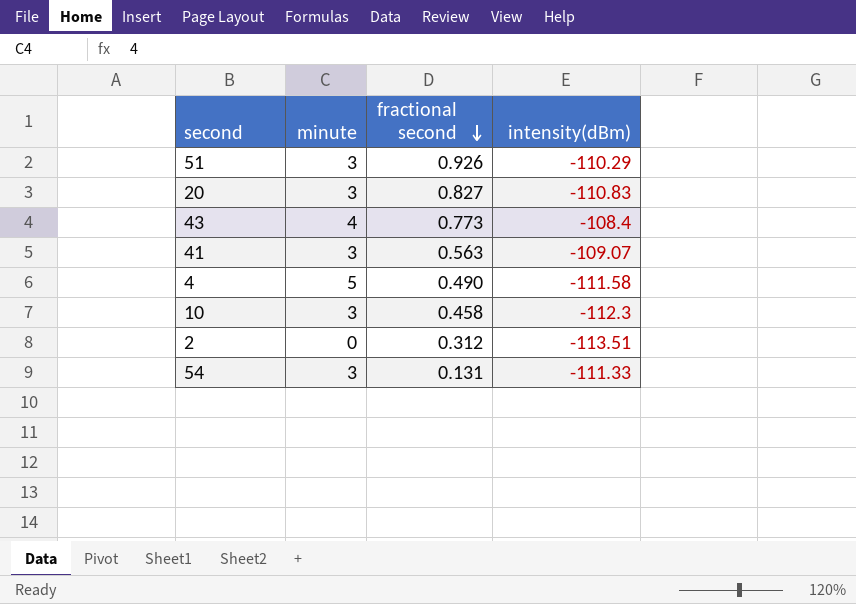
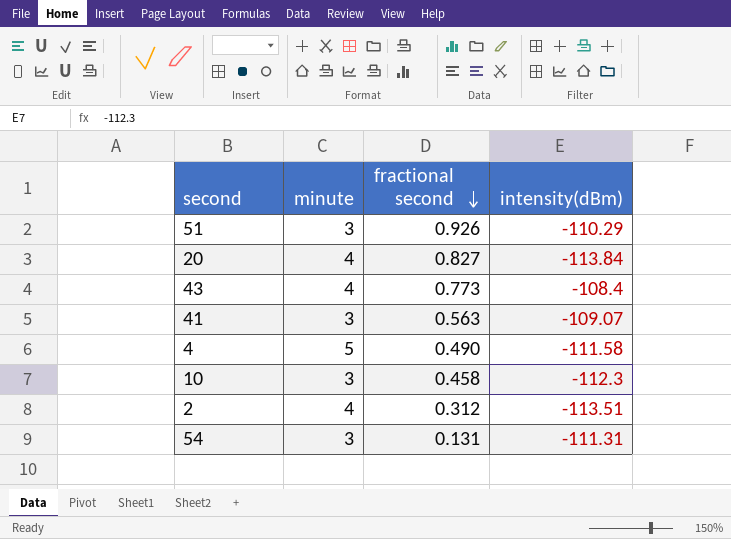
20 | minute: 3 -> 4
20 | intensity(dBm): -110.83 -> -113.84
2 | minute: 0 -> 4
54 | intensity(dBm): -111.33 -> -111.31

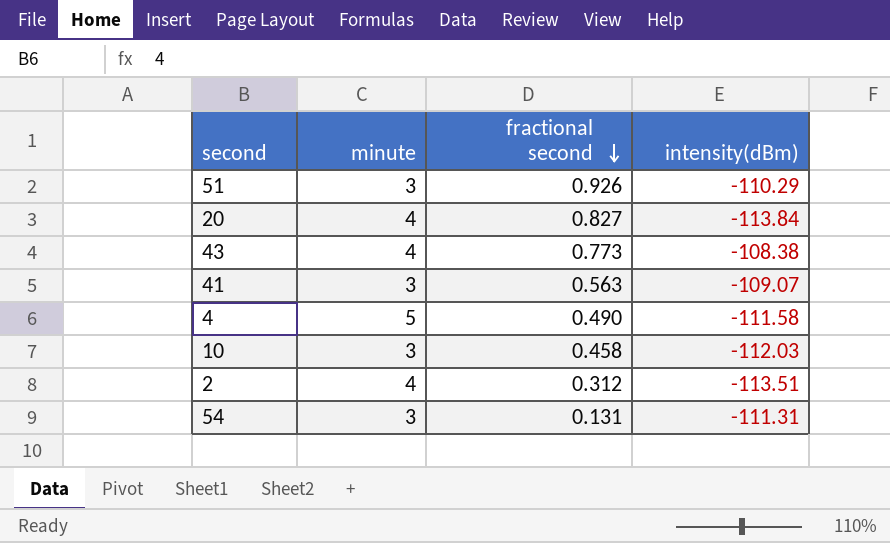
43 | intensity(dBm): -108.4 -> -108.38
10 | intensity(dBm): -112.3 -> -112.03

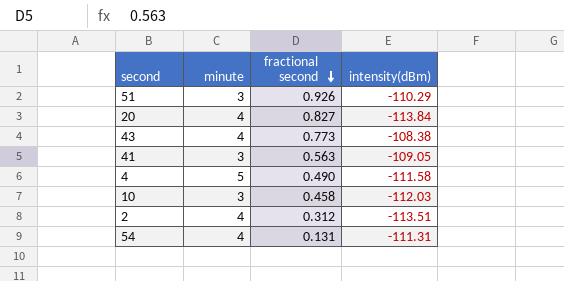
41 | intensity(dBm): -109.07 -> -109.05
54 | minute: 3 -> 4

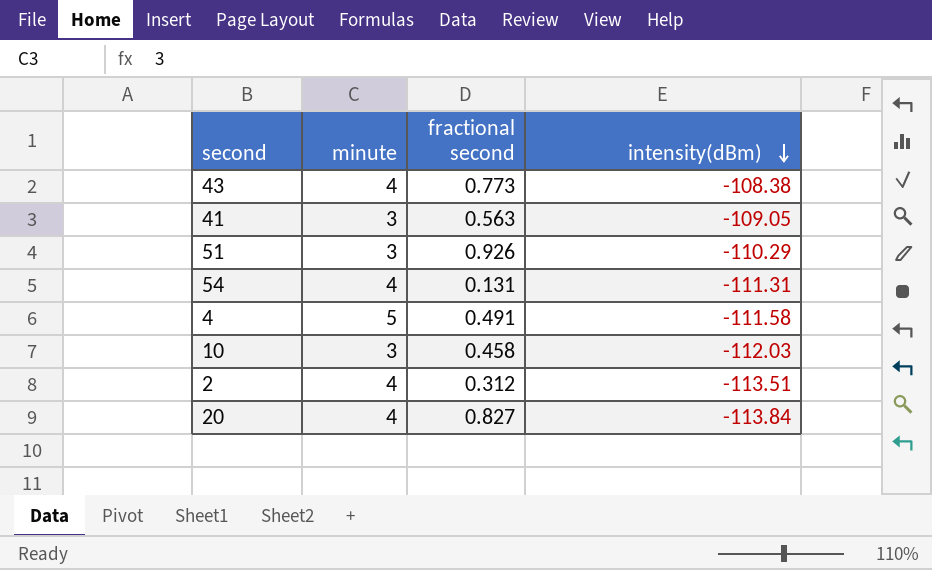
row order: fractional second descending -> intensity(dBm) descending
4 | fractional second: 0.490 -> 0.491

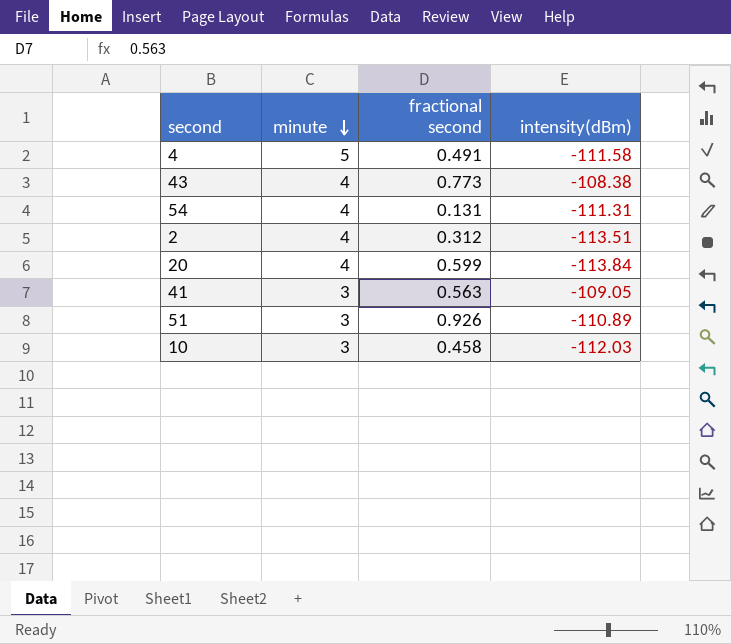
row order: intensity(dBm) descending -> minute descending
20 | fractional second: 0.827 -> 0.599
51 | intensity(dBm): -110.29 -> -110.89

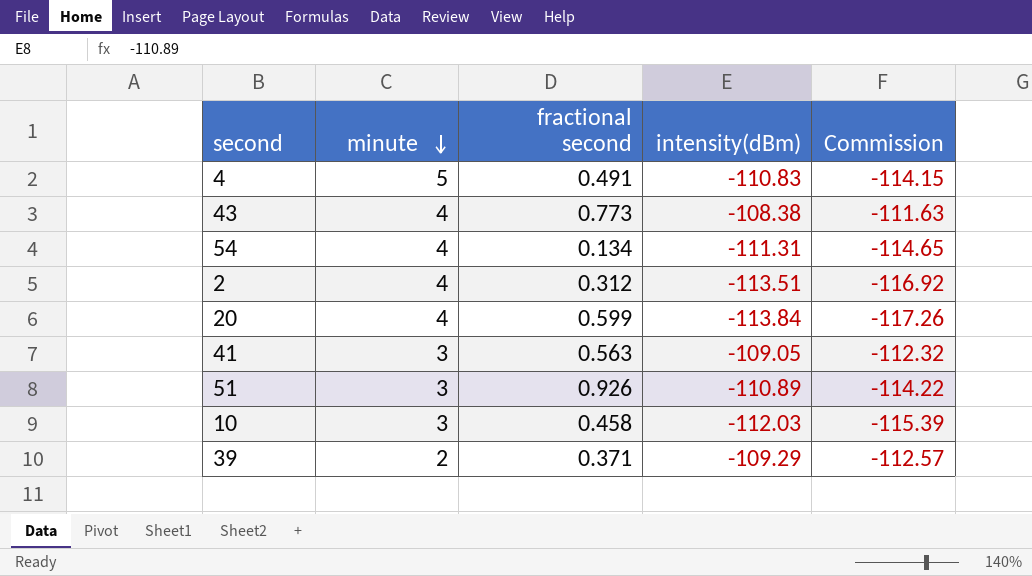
column Commission | formula: none -> [intensity(dBm)] * 1.03
4 | intensity(dBm): -111.58 -> -110.83
54 | fractional second: 0.131 -> 0.134
row 39: none -> 2 | 0.371 | -109.29 | -112.57

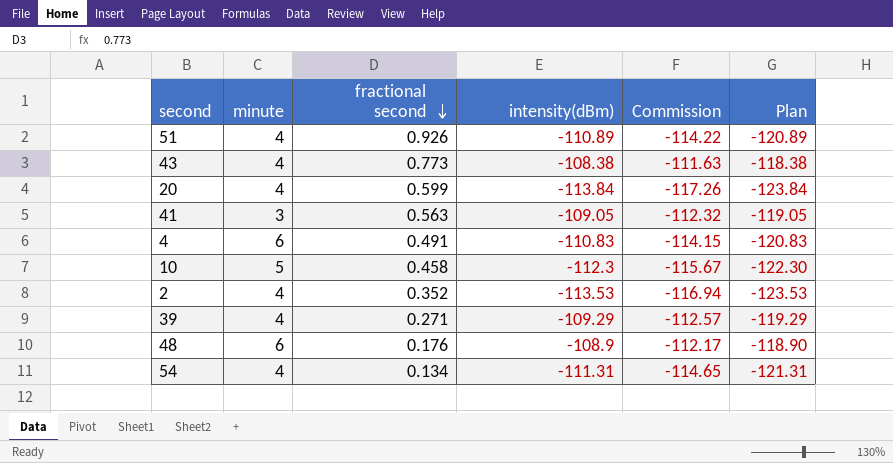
row order: minute descending -> fractional second descending
column Plan | formula: none -> [intensity(dBm)] - 10
51 | minute: 3 -> 4
4 | minute: 5 -> 6
10 | minute: 3 -> 5
10 | intensity(dBm): -112.03 -> -112.3
10 | Commission: -115.39 -> -115.67
2 | fractional second: 0.312 -> 0.352
2 | intensity(dBm): -113.51 -> -113.53
2 | Commission: -116.92 -> -116.94
39 | minute: 2 -> 4
39 | fractional second: 0.371 -> 0.271
row 48: none -> 6 | 0.176 | -108.9 | -112.17 | -118.90

